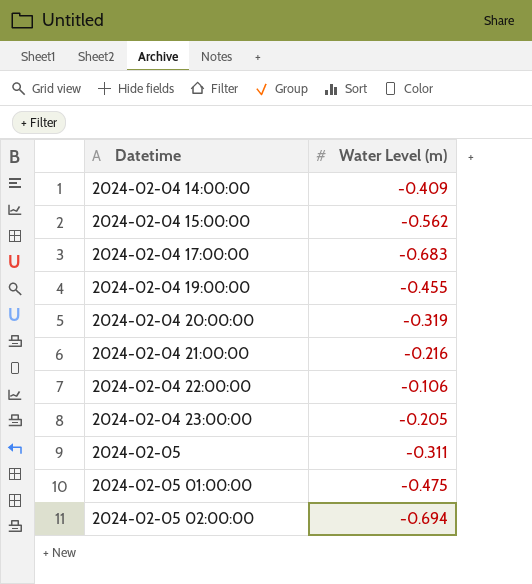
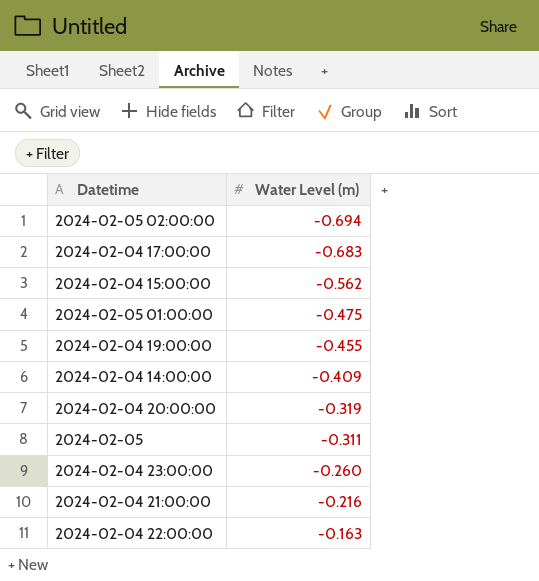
row order: Datetime ascending -> Water Level (m) ascending
2024-02-04 23:00:00 | Water Level (m): -0.205 -> -0.260
2024-02-04 22:00:00 | Water Level (m): -0.106 -> -0.163

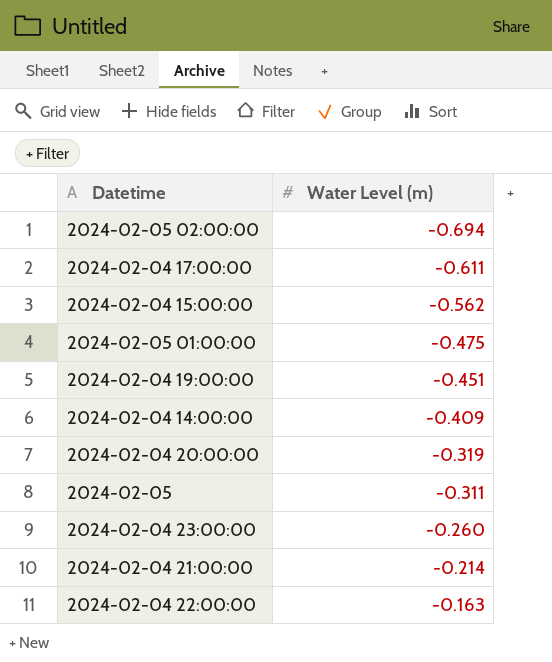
2024-02-04 17:00:00 | Water Level (m): -0.683 -> -0.611
2024-02-04 19:00:00 | Water Level (m): -0.455 -> -0.451
2024-02-04 21:00:00 | Water Level (m): -0.216 -> -0.214

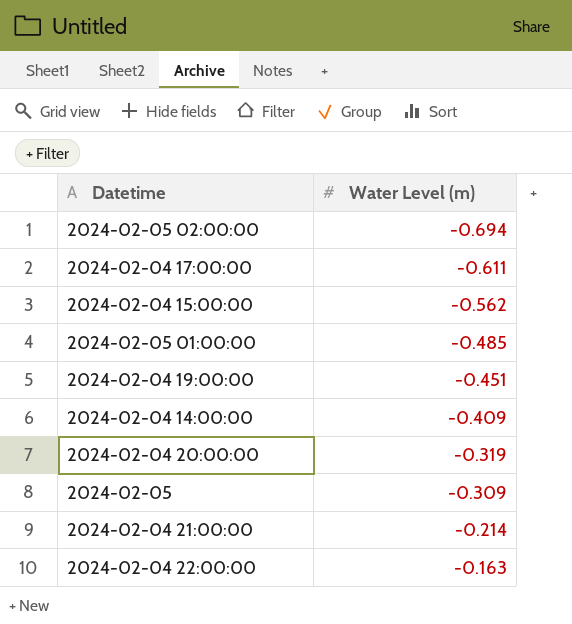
row 2024-02-04 23:00:00: -0.260 -> none
2024-02-05 01:00:00 | Water Level (m): -0.475 -> -0.485
2024-02-05 | Water Level (m): -0.311 -> -0.309

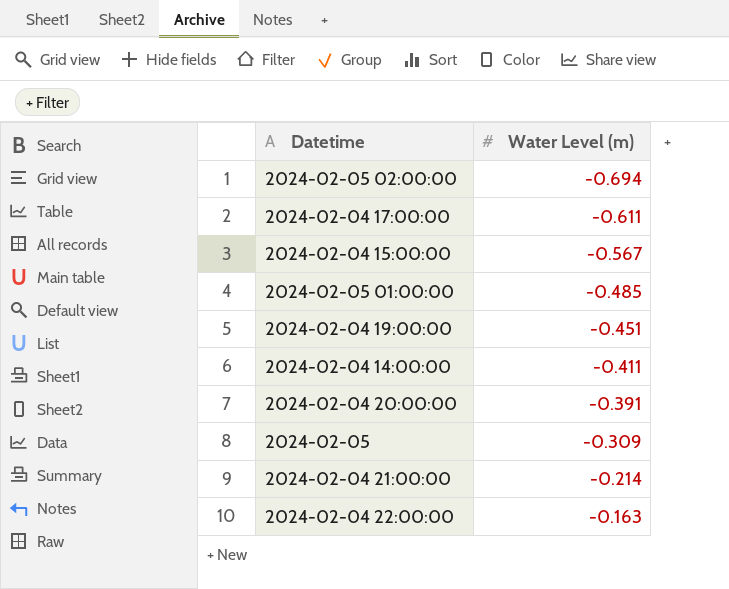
2024-02-04 15:00:00 | Water Level (m): -0.562 -> -0.567
2024-02-04 14:00:00 | Water Level (m): -0.409 -> -0.411
2024-02-04 20:00:00 | Water Level (m): -0.319 -> -0.391

